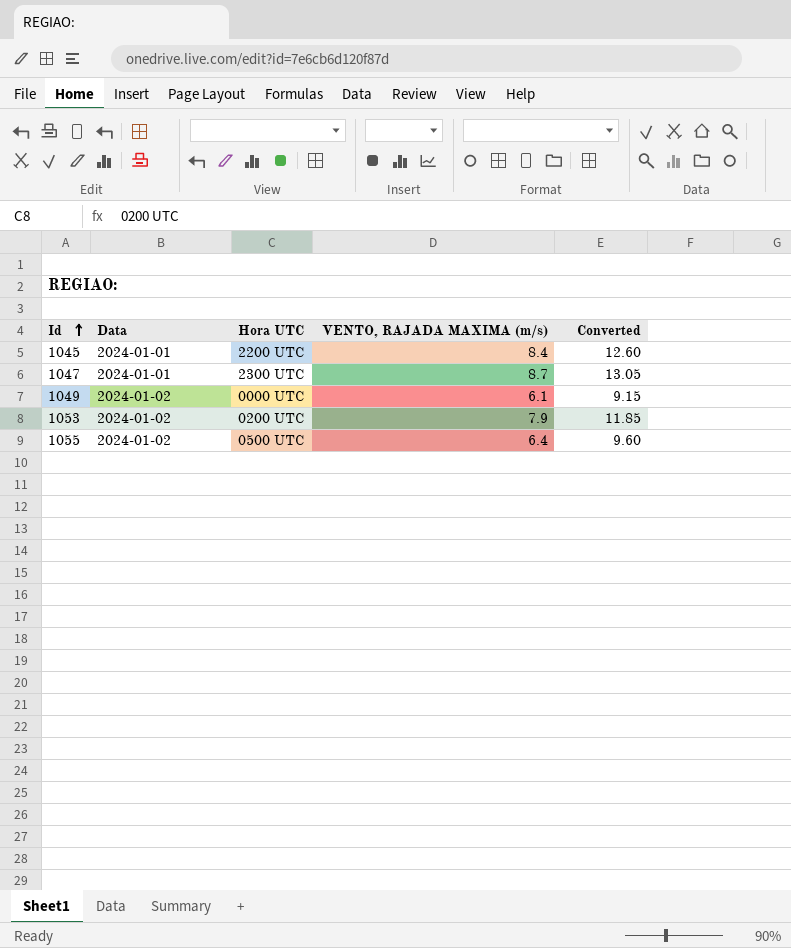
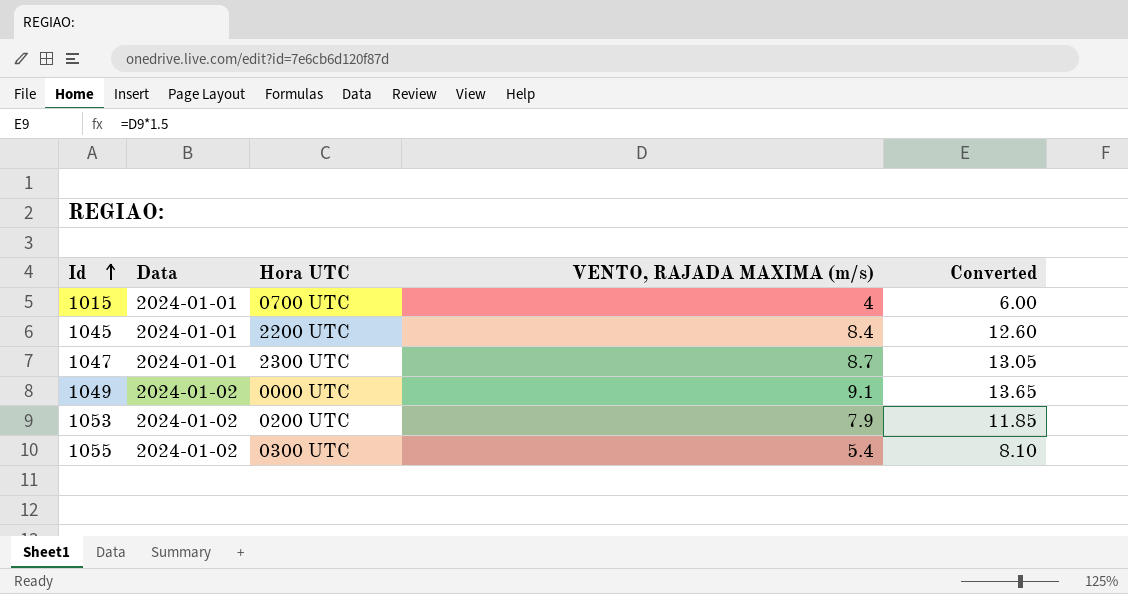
row 1015: none -> 2024-01-01 | 0700 UTC | 4 | 6.00
1049 | VENTO, RAJADA MAXIMA (m/s): 6.1 -> 9.1
1049 | Converted: 9.15 -> 13.65
1055 | Hora UTC: 0500 UTC -> 0300 UTC
1055 | VENTO, RAJADA MAXIMA (m/s): 6.4 -> 5.4
1055 | Converted: 9.60 -> 8.10

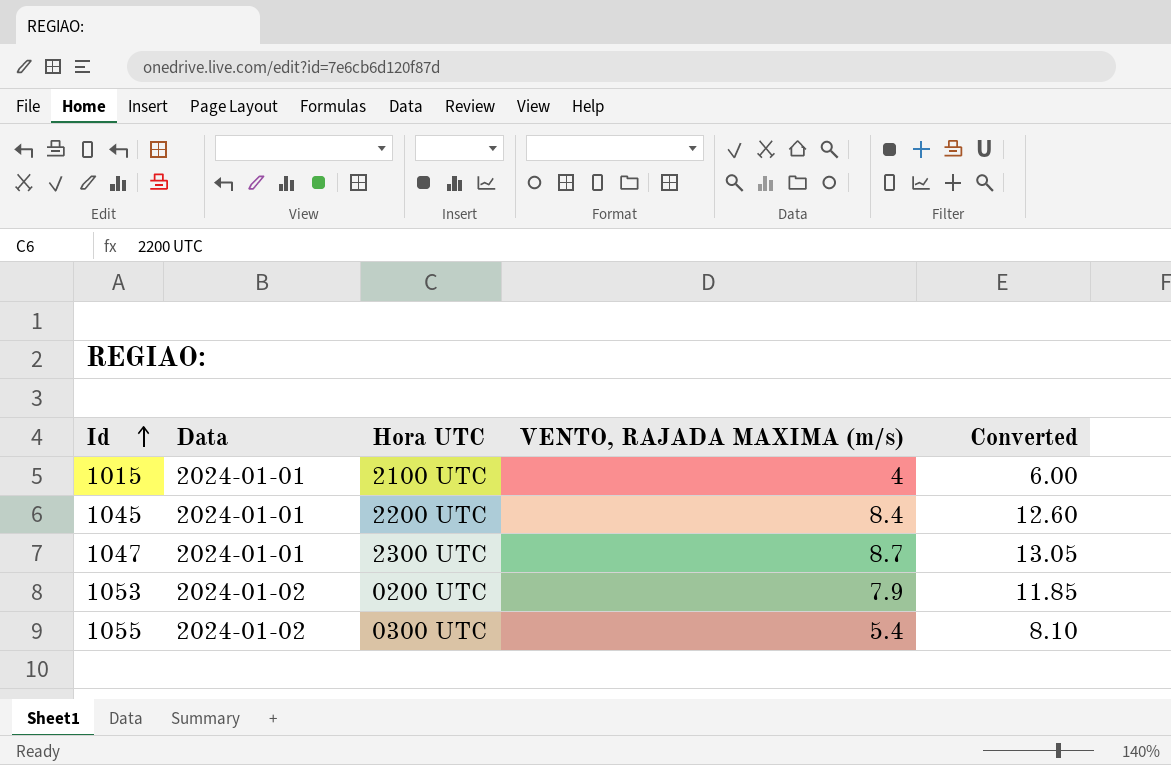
row 1049: 2024-01-02 | 0000 UTC | 9.1 | 13.65 -> none
1015 | Hora UTC: 0700 UTC -> 2100 UTC

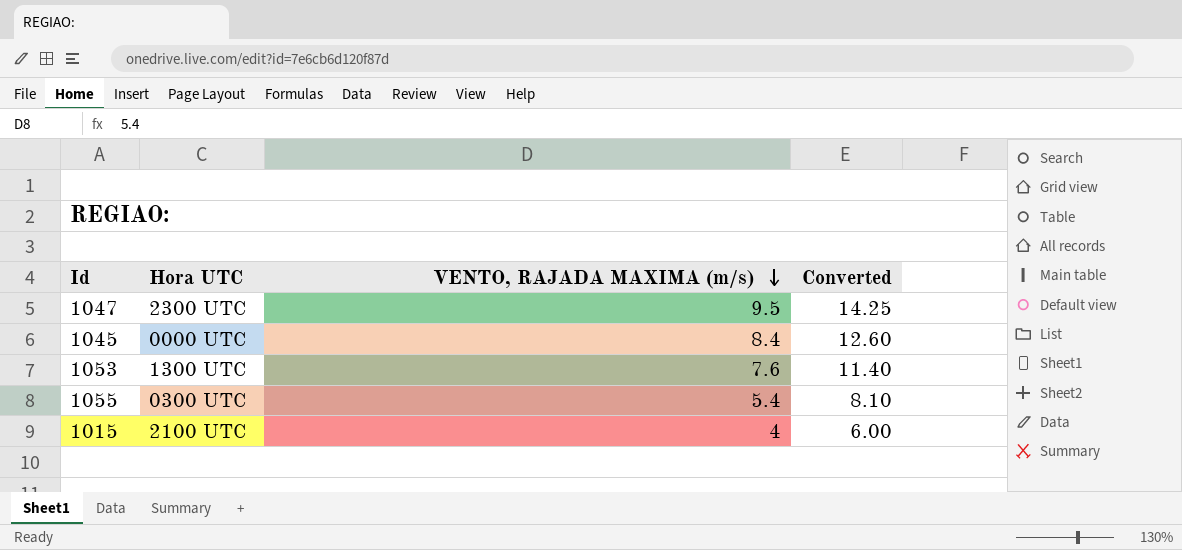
row order: Id ascending -> VENTO, RAJADA MAXIMA (m/s) descending
column Data | position: 2 -> none
1047 | VENTO, RAJADA MAXIMA (m/s): 8.7 -> 9.5
1047 | Converted: 13.05 -> 14.25
1045 | Hora UTC: 2200 UTC -> 0000 UTC
1053 | Hora UTC: 0200 UTC -> 1300 UTC
1053 | VENTO, RAJADA MAXIMA (m/s): 7.9 -> 7.6
1053 | Converted: 11.85 -> 11.40

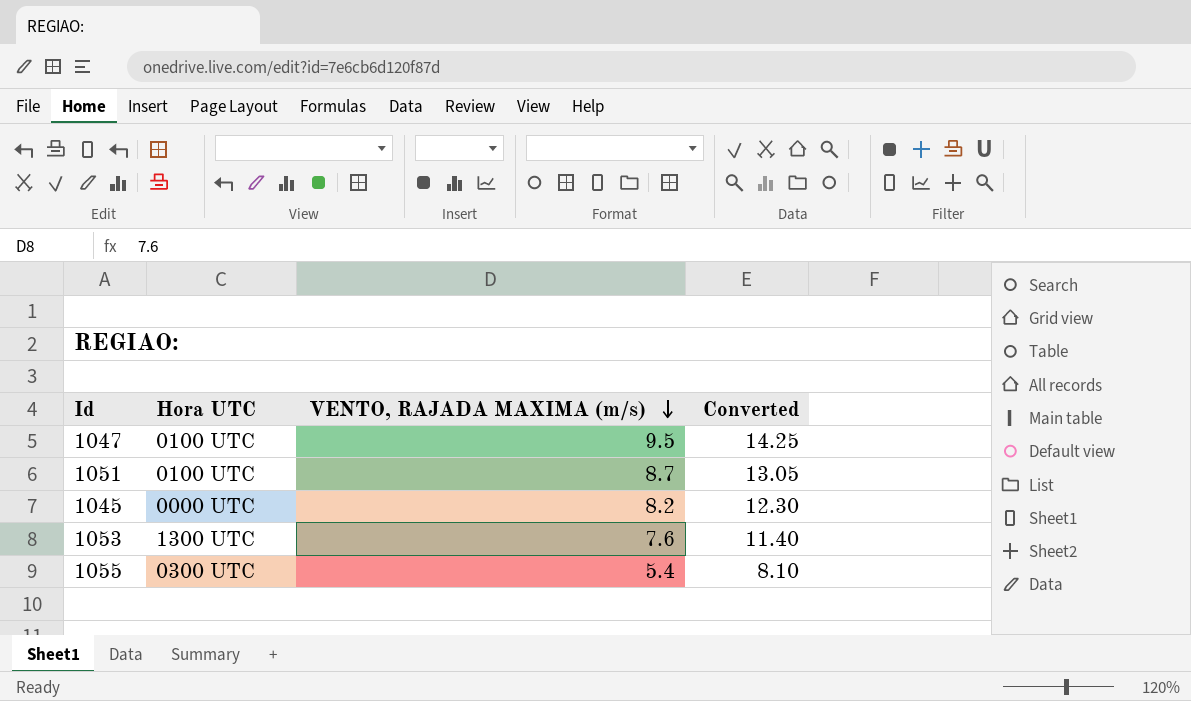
row 1015: 2100 UTC | 4 | 6.00 -> none
1047 | Hora UTC: 2300 UTC -> 0100 UTC
row 1051: none -> 0100 UTC | 8.7 | 13.05
1045 | VENTO, RAJADA MAXIMA (m/s): 8.4 -> 8.2
1045 | Converted: 12.60 -> 12.30

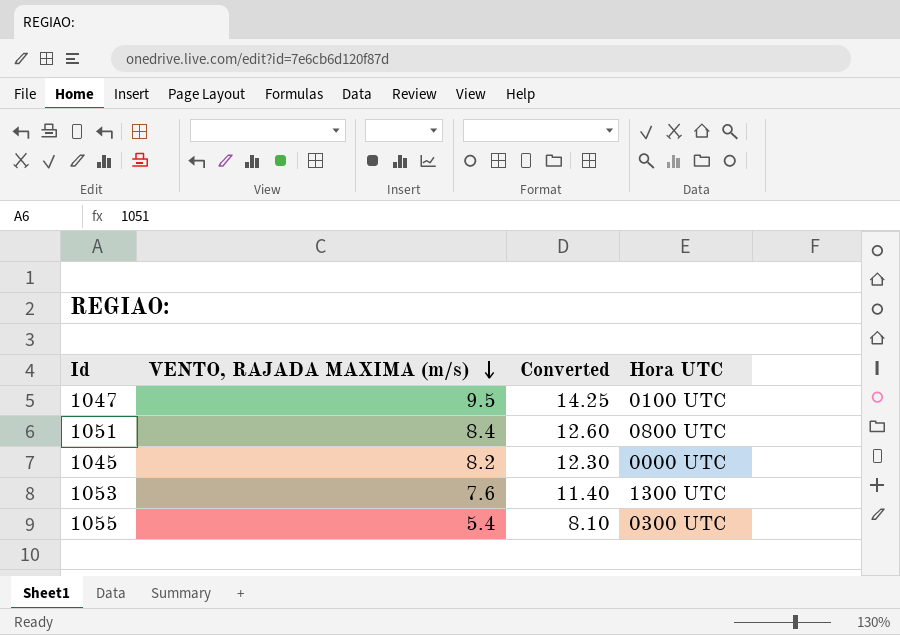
column Hora UTC | position: 2 -> 4
1051 | VENTO, RAJADA MAXIMA (m/s): 8.7 -> 8.4
1051 | Converted: 13.05 -> 12.60
1051 | Hora UTC: 0100 UTC -> 0800 UTC

